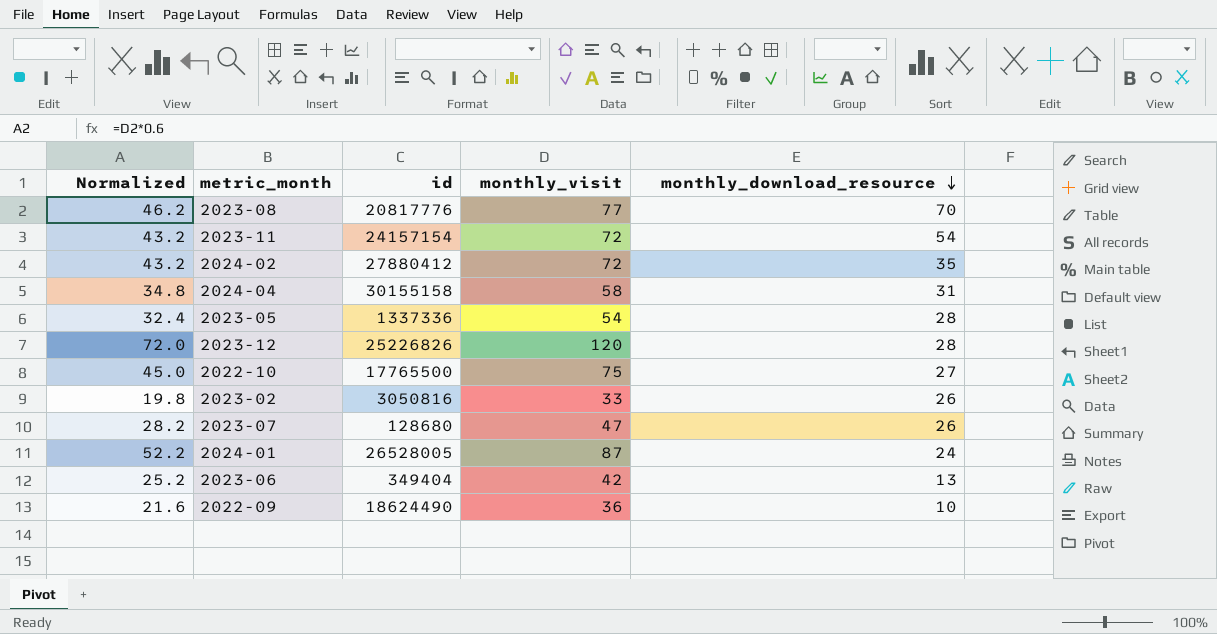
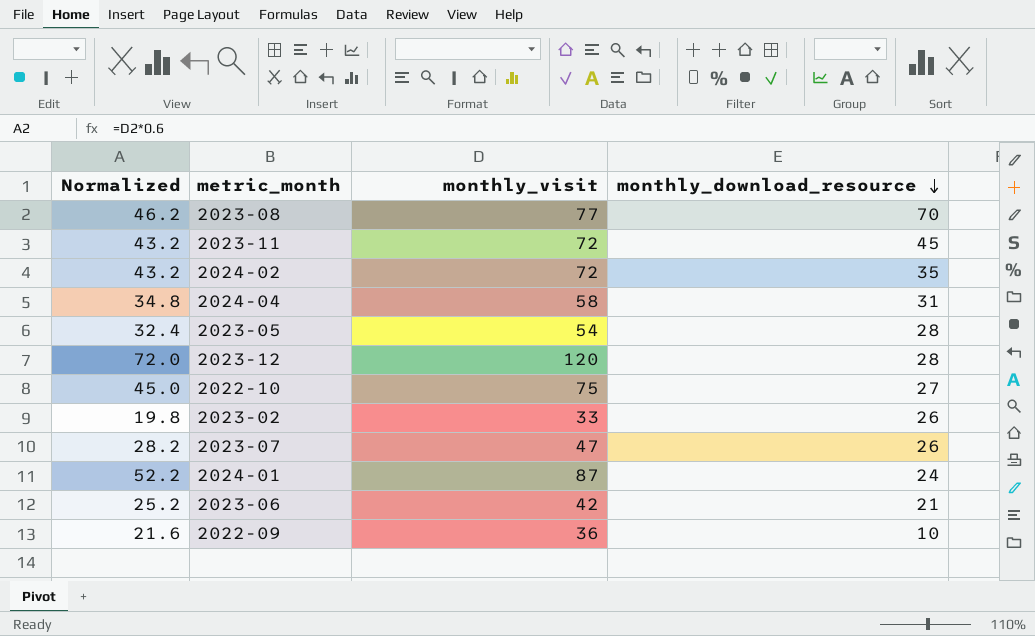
column id | position: 3 -> none
2023-11 | monthly_download_resource: 54 -> 45
2023-06 | monthly_download_resource: 13 -> 21

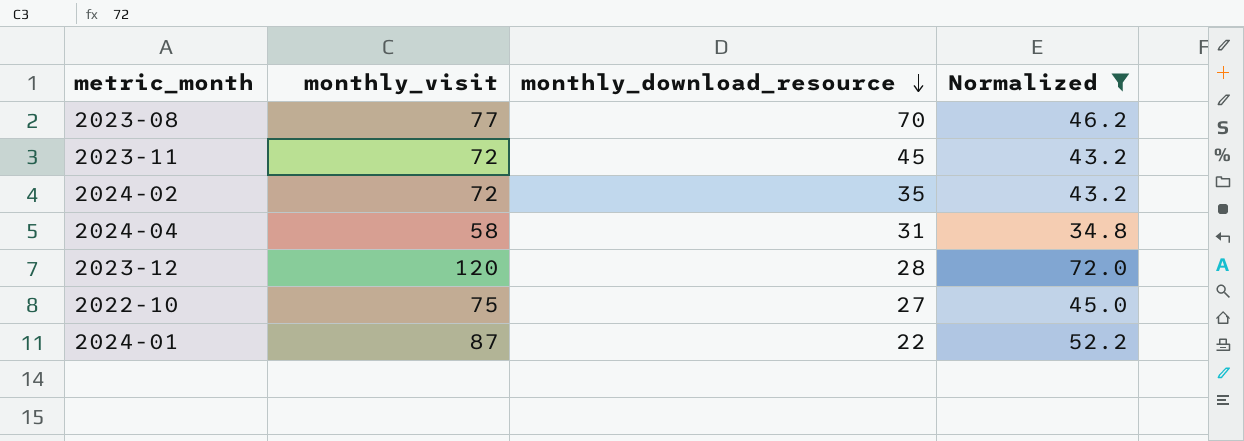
filter: none -> Normalized >= 34.8
column Normalized | position: 1 -> 4
2024-01 | monthly_download_resource: 24 -> 22

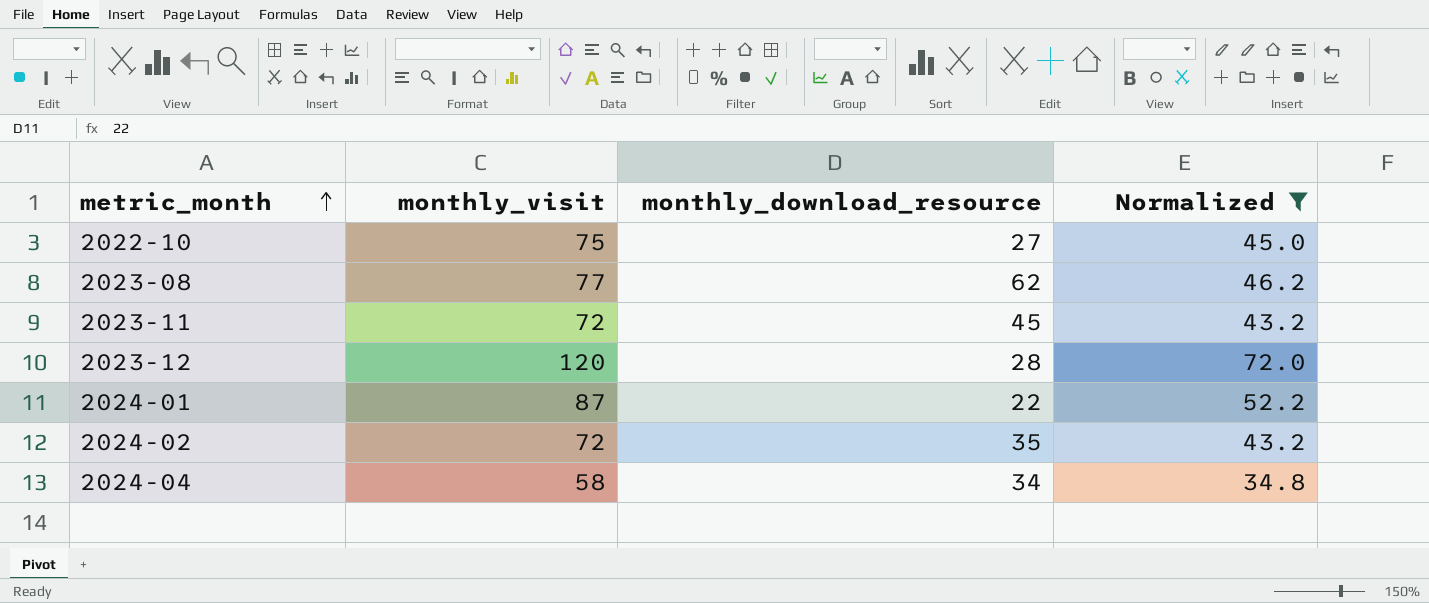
row order: monthly_download_resource descending -> metric_month ascending
2023-08 | monthly_download_resource: 70 -> 62
2024-04 | monthly_download_resource: 31 -> 34

